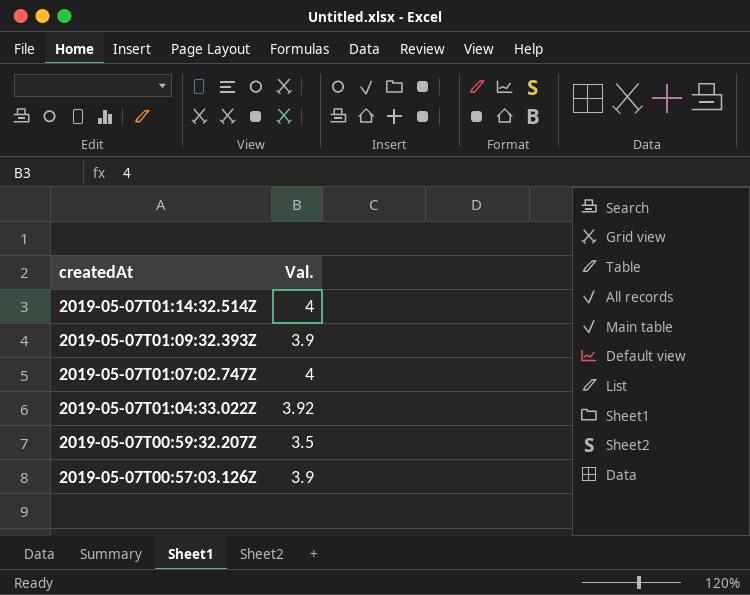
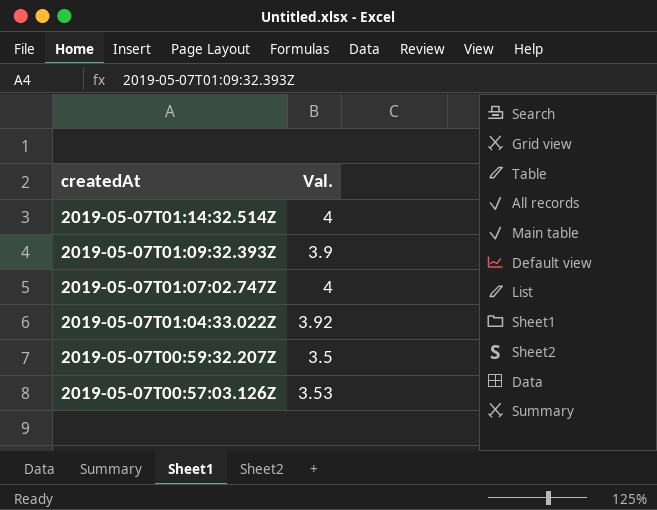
2019-05-07T00:57:03.126Z | Val.: 3.9 -> 3.53

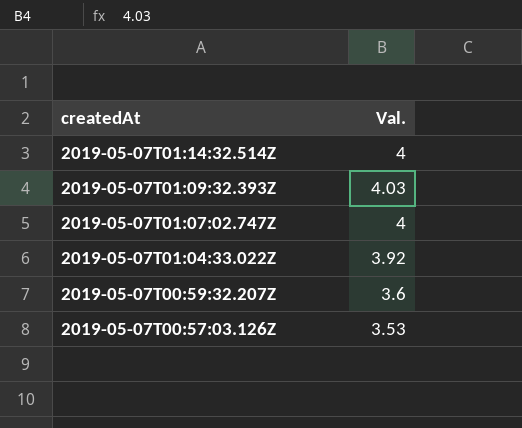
2019-05-07T01:09:32.393Z | Val.: 3.9 -> 4.03
2019-05-07T00:59:32.207Z | Val.: 3.5 -> 3.6

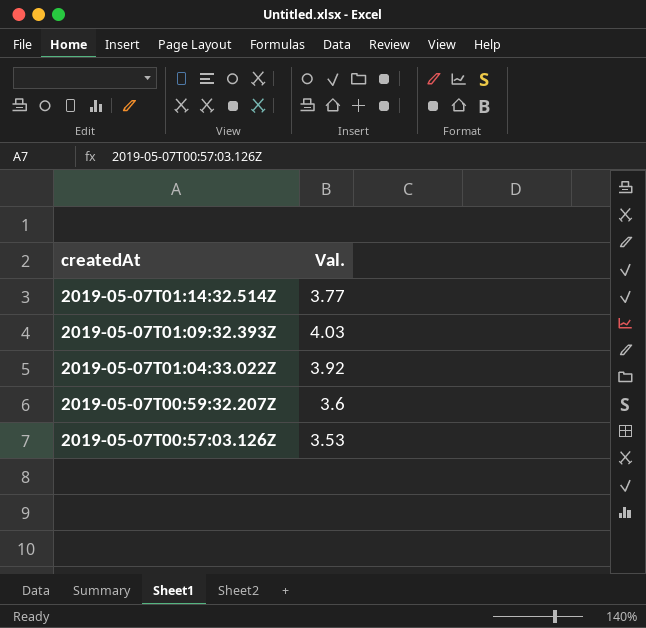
row 2019-05-07T01:07:02.747Z: 4 -> none
2019-05-07T01:14:32.514Z | Val.: 4 -> 3.77

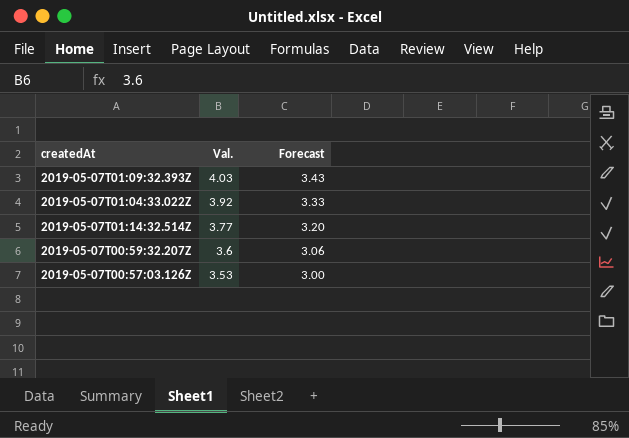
row order: createdAt descending -> Val. descending
column Forecast | formula: none -> [Val.] * 0.85

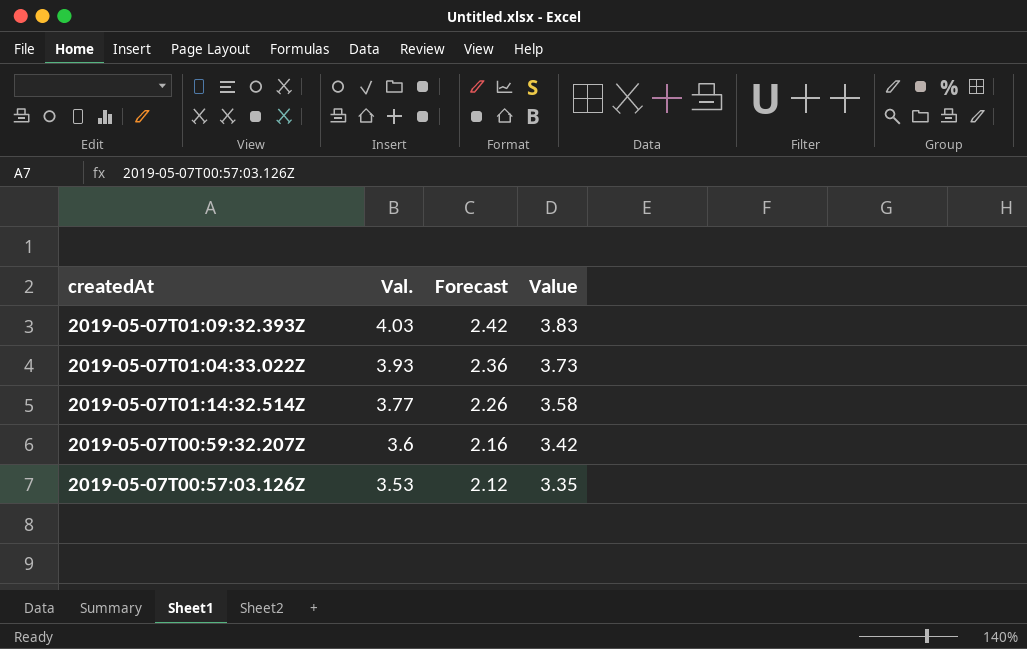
column Forecast | formula: [Val.] * 0.85 -> [Val.] * 0.6
column Value | formula: none -> [Val.] * 0.95
2019-05-07T01:04:33.022Z | Val.: 3.92 -> 3.93

